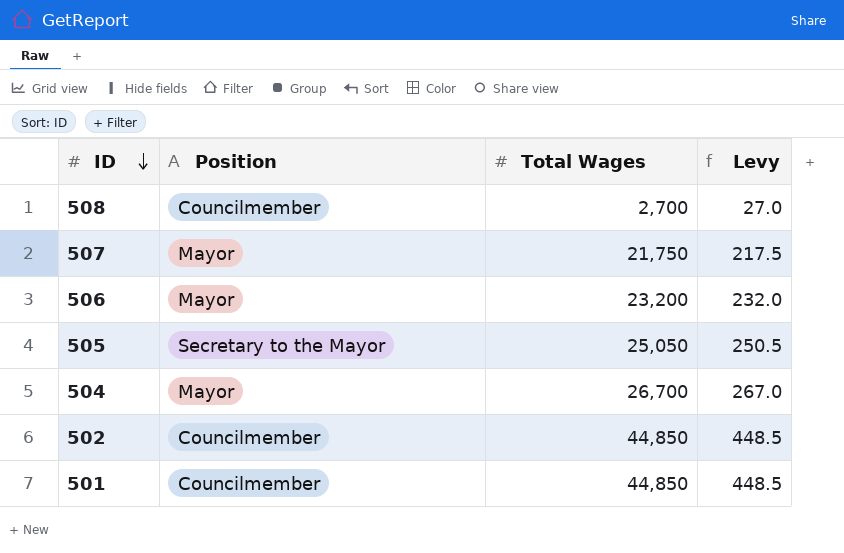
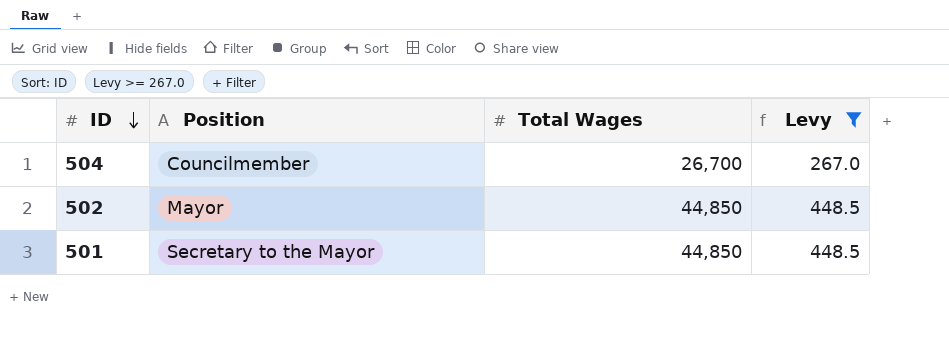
filter: none -> Levy >= 267.0
504 | Position: Mayor -> Councilmember
502 | Position: Councilmember -> Mayor
501 | Position: Councilmember -> Secretary to the Mayor

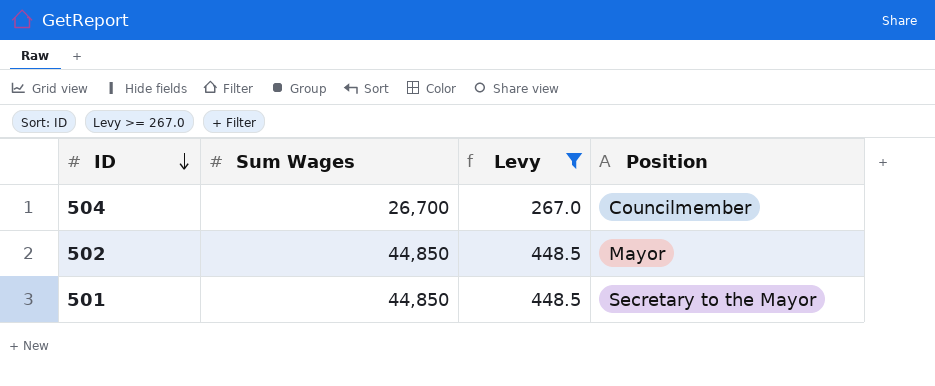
column name: Total Wages -> Sum Wages
column Position | position: 2 -> 4

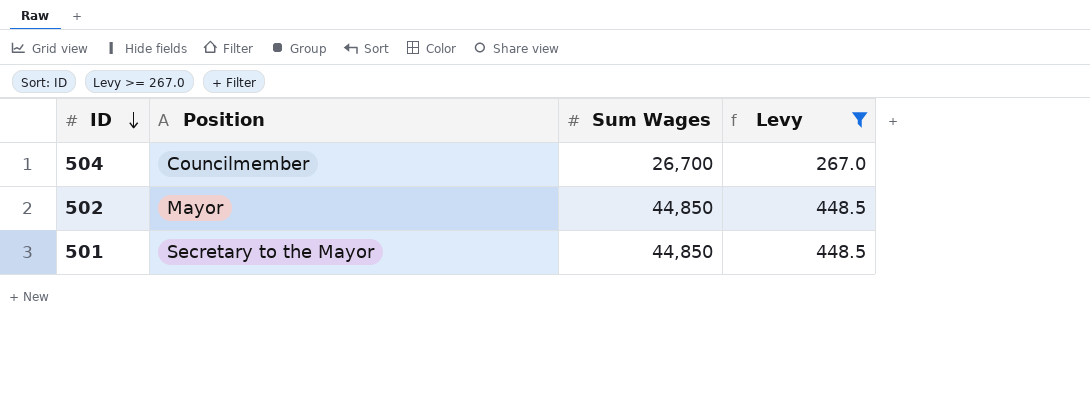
column Position | position: 4 -> 2

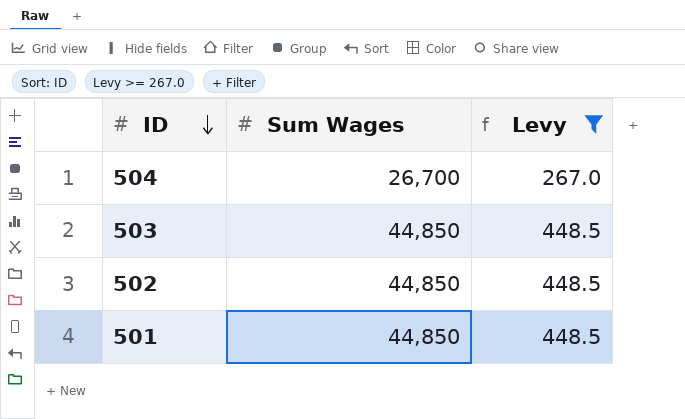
column Position | position: 2 -> none
row 503: none -> 44,850 | 448.5

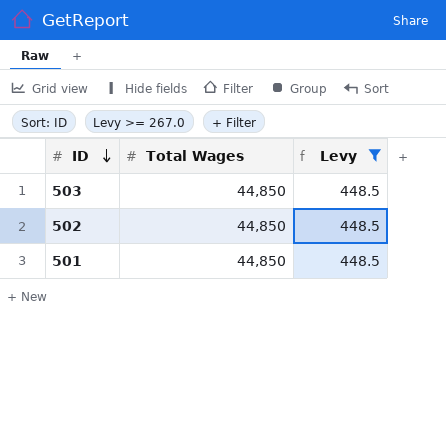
column name: Sum Wages -> Total Wages
row 504: 26,700 | 267.0 -> none

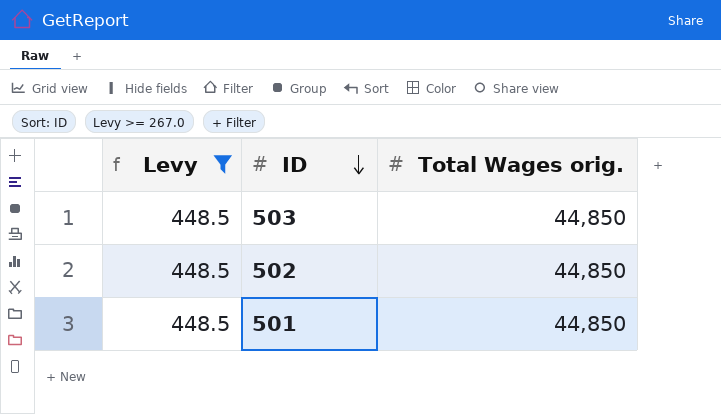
column Levy | position: 3 -> 1
column name: Total Wages -> Total Wages orig.

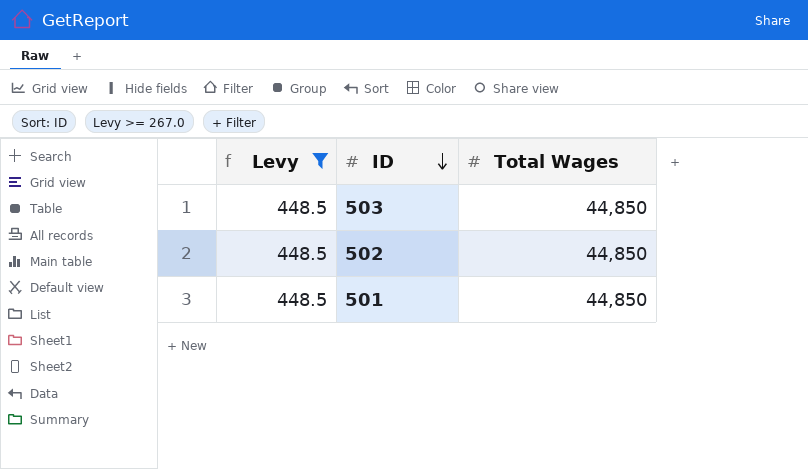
column name: Total Wages orig. -> Total Wages

